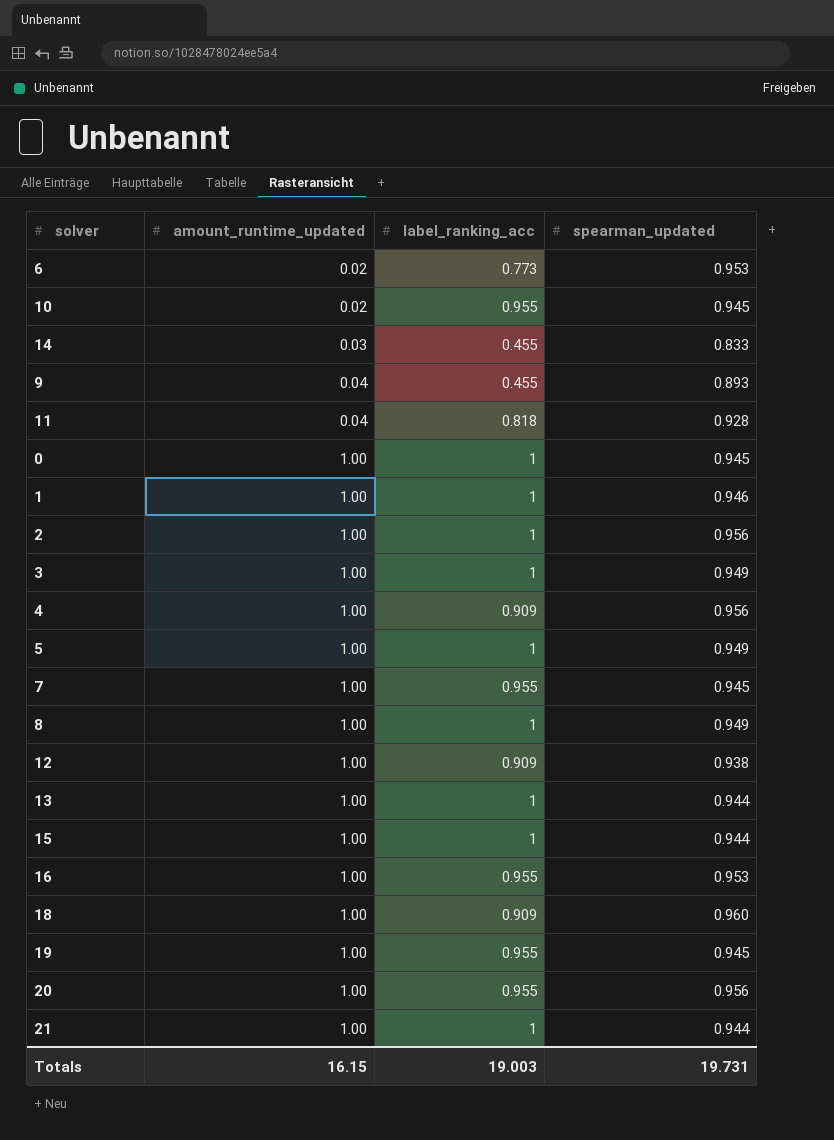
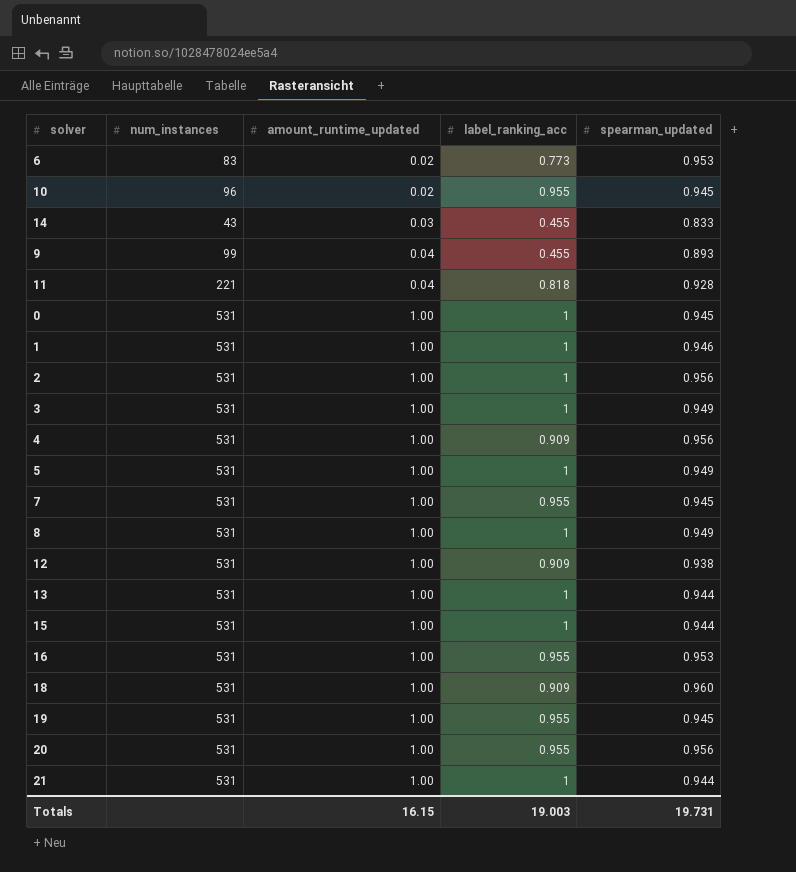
column num_instances | position: none -> 2

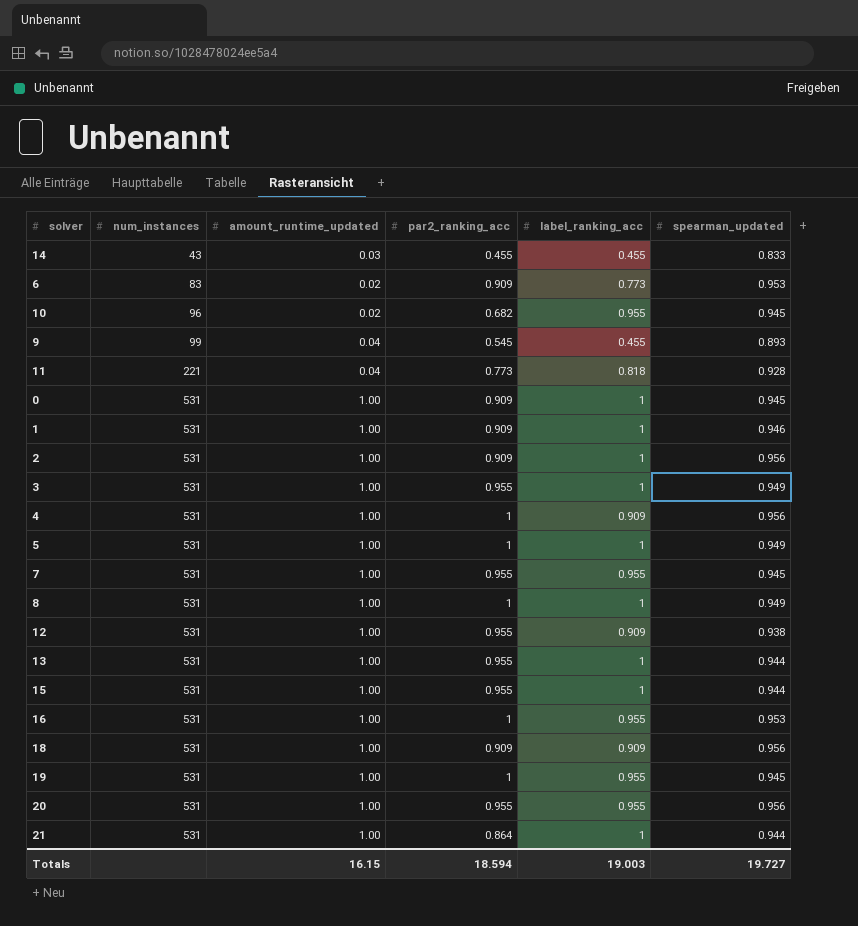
row order: amount_runtime_updated ascending -> num_instances ascending
column par2_ranking_acc | position: none -> 4
18 | spearman_updated: 0.960 -> 0.956
Totals | spearman_updated: 19.731 -> 19.727

